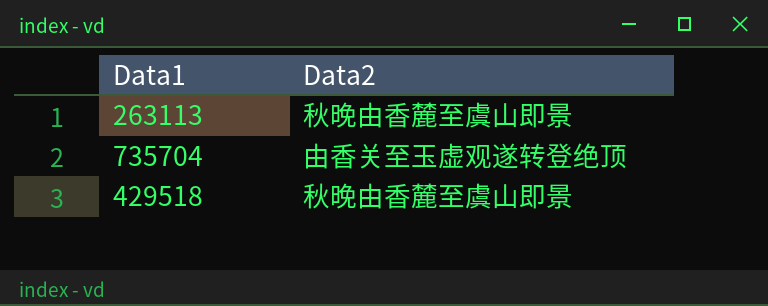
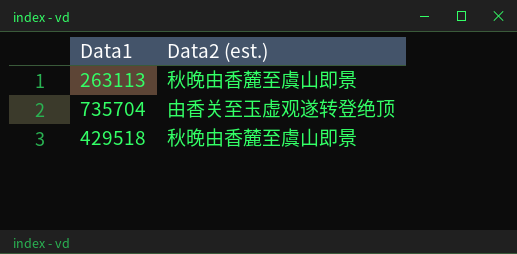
column name: Data2 -> Data2 (est.)

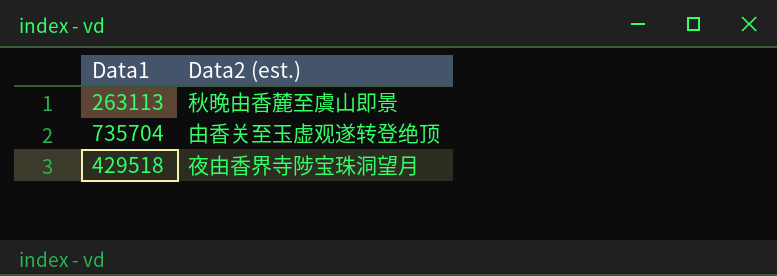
429518 | Data2 (est.): 秋晚由香麓至虞山即景 -> 夜由香界寺陟宝珠洞望月

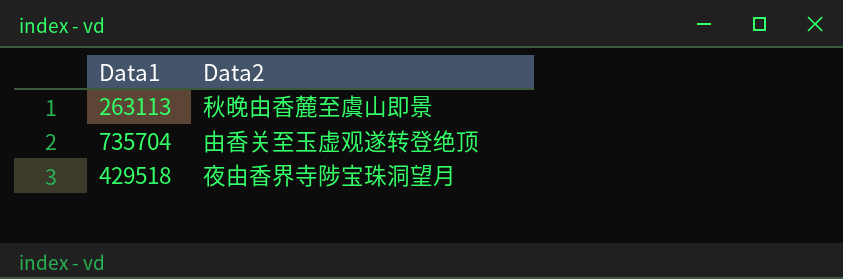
column name: Data2 (est.) -> Data2

